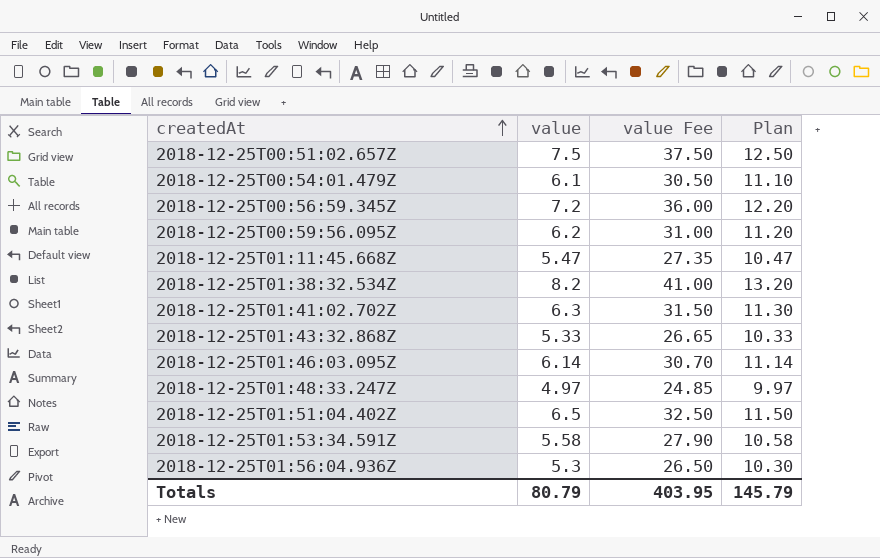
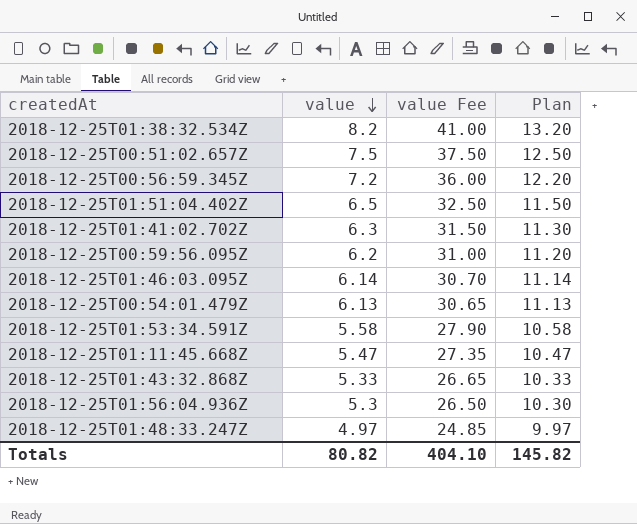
row order: createdAt ascending -> value descending
2018-12-25T00:54:01.479Z | value: 6.1 -> 6.13
2018-12-25T00:54:01.479Z | value Fee: 30.50 -> 30.65
2018-12-25T00:54:01.479Z | Plan: 11.10 -> 11.13
Totals | value: 80.79 -> 80.82
Totals | value Fee: 403.95 -> 404.10
Totals | Plan: 145.79 -> 145.82

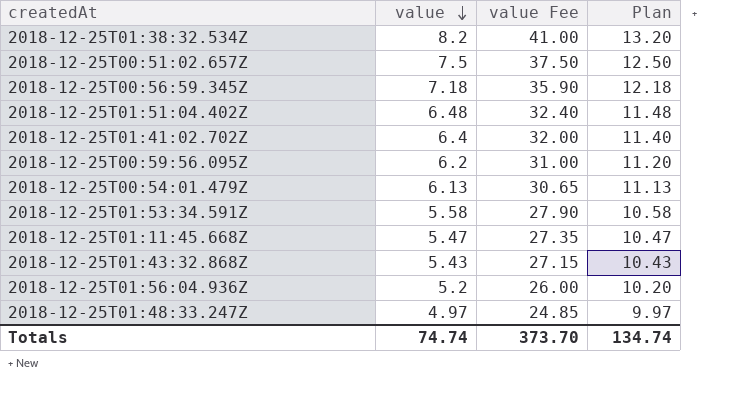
row 2018-12-25T01:46:03.095Z: 6.14 | 30.70 | 11.14 -> none
2018-12-25T00:56:59.345Z | value: 7.2 -> 7.18
2018-12-25T00:56:59.345Z | value Fee: 36.00 -> 35.90
2018-12-25T00:56:59.345Z | Plan: 12.20 -> 12.18
2018-12-25T01:51:04.402Z | value: 6.5 -> 6.48
2018-12-25T01:51:04.402Z | value Fee: 32.50 -> 32.40
2018-12-25T01:51:04.402Z | Plan: 11.50 -> 11.48
2018-12-25T01:41:02.702Z | value: 6.3 -> 6.4
2018-12-25T01:41:02.702Z | value Fee: 31.50 -> 32.00
2018-12-25T01:41:02.702Z | Plan: 11.30 -> 11.40
2018-12-25T01:43:32.868Z | value: 5.33 -> 5.43
2018-12-25T01:43:32.868Z | value Fee: 26.65 -> 27.15
2018-12-25T01:43:32.868Z | Plan: 10.33 -> 10.43
2018-12-25T01:56:04.936Z | value: 5.3 -> 5.2
2018-12-25T01:56:04.936Z | value Fee: 26.50 -> 26.00
2018-12-25T01:56:04.936Z | Plan: 10.30 -> 10.20
Totals | value: 80.82 -> 74.74
Totals | value Fee: 404.10 -> 373.70
Totals | Plan: 145.82 -> 134.74

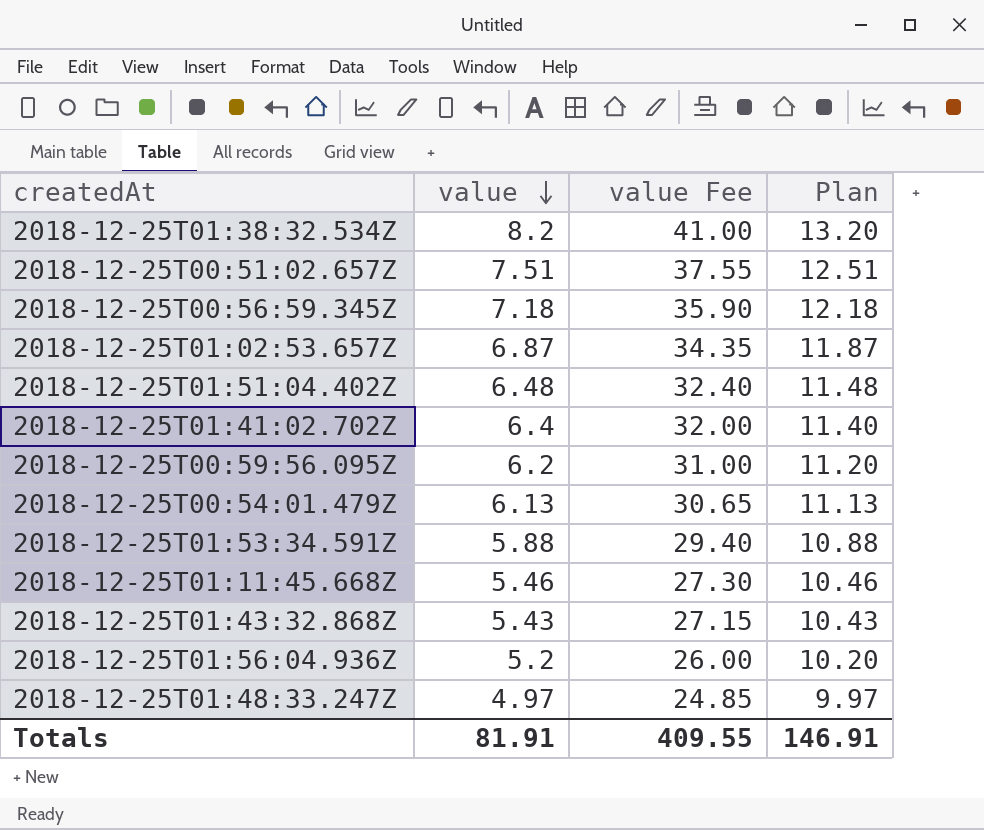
2018-12-25T00:51:02.657Z | value: 7.5 -> 7.51
2018-12-25T00:51:02.657Z | value Fee: 37.50 -> 37.55
2018-12-25T00:51:02.657Z | Plan: 12.50 -> 12.51
row 2018-12-25T01:02:53.657Z: none -> 6.87 | 34.35 | 11.87
2018-12-25T01:53:34.591Z | value: 5.58 -> 5.88
2018-12-25T01:53:34.591Z | value Fee: 27.90 -> 29.40
2018-12-25T01:53:34.591Z | Plan: 10.58 -> 10.88
2018-12-25T01:11:45.668Z | value: 5.47 -> 5.46
2018-12-25T01:11:45.668Z | value Fee: 27.35 -> 27.30
2018-12-25T01:11:45.668Z | Plan: 10.47 -> 10.46
Totals | value: 74.74 -> 81.91
Totals | value Fee: 373.70 -> 409.55
Totals | Plan: 134.74 -> 146.91

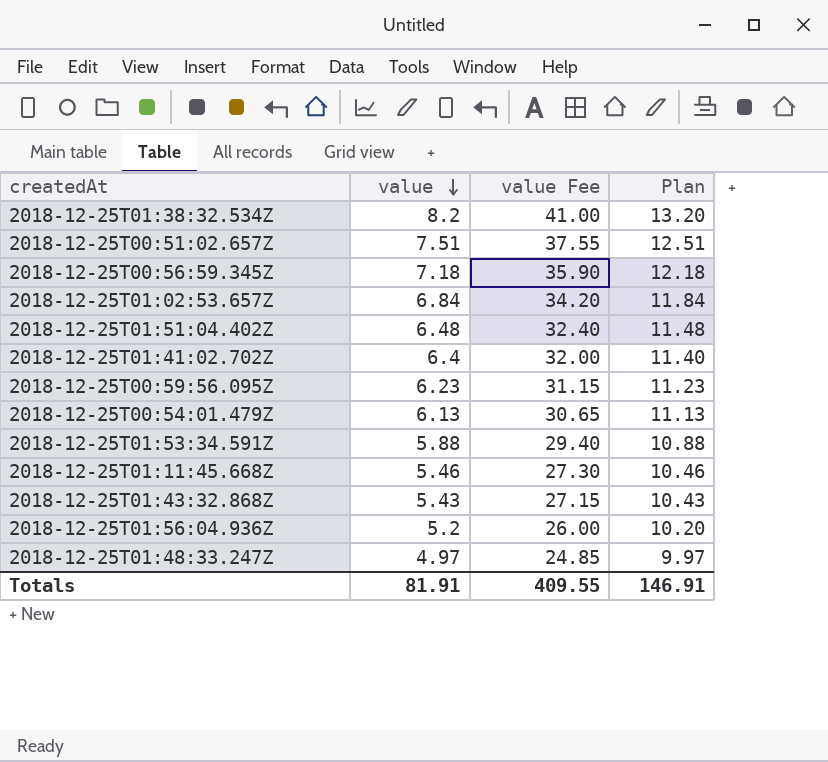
2018-12-25T01:02:53.657Z | value: 6.87 -> 6.84
2018-12-25T01:02:53.657Z | value Fee: 34.35 -> 34.20
2018-12-25T01:02:53.657Z | Plan: 11.87 -> 11.84
2018-12-25T00:59:56.095Z | value: 6.2 -> 6.23
2018-12-25T00:59:56.095Z | value Fee: 31.00 -> 31.15
2018-12-25T00:59:56.095Z | Plan: 11.20 -> 11.23

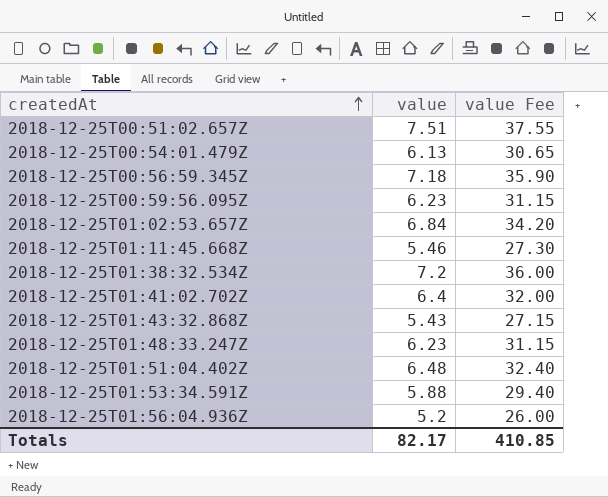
row order: value descending -> createdAt ascending
column Plan | formula: [value] + 5 -> none
2018-12-25T01:38:32.534Z | value: 8.2 -> 7.2
2018-12-25T01:38:32.534Z | value Fee: 41.00 -> 36.00
2018-12-25T01:48:33.247Z | value: 4.97 -> 6.23
2018-12-25T01:48:33.247Z | value Fee: 24.85 -> 31.15
Totals | value: 81.91 -> 82.17
Totals | value Fee: 409.55 -> 410.85

